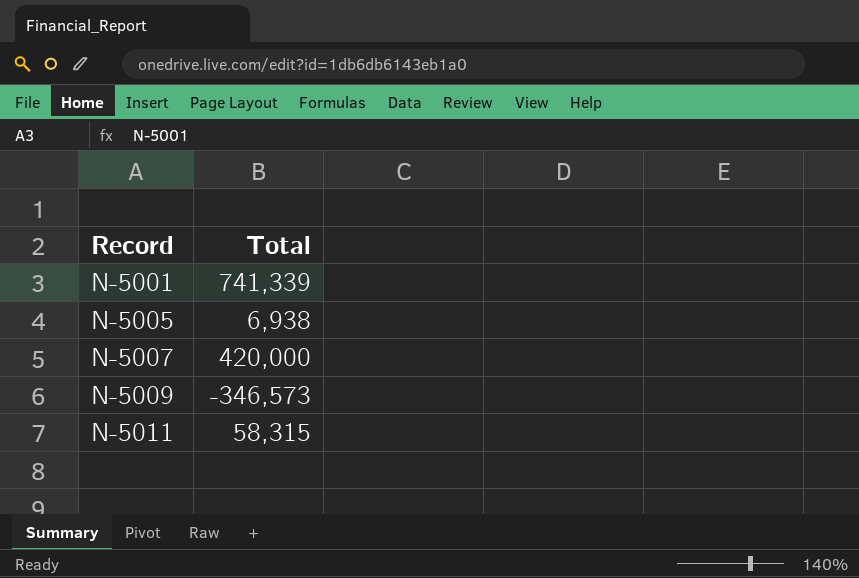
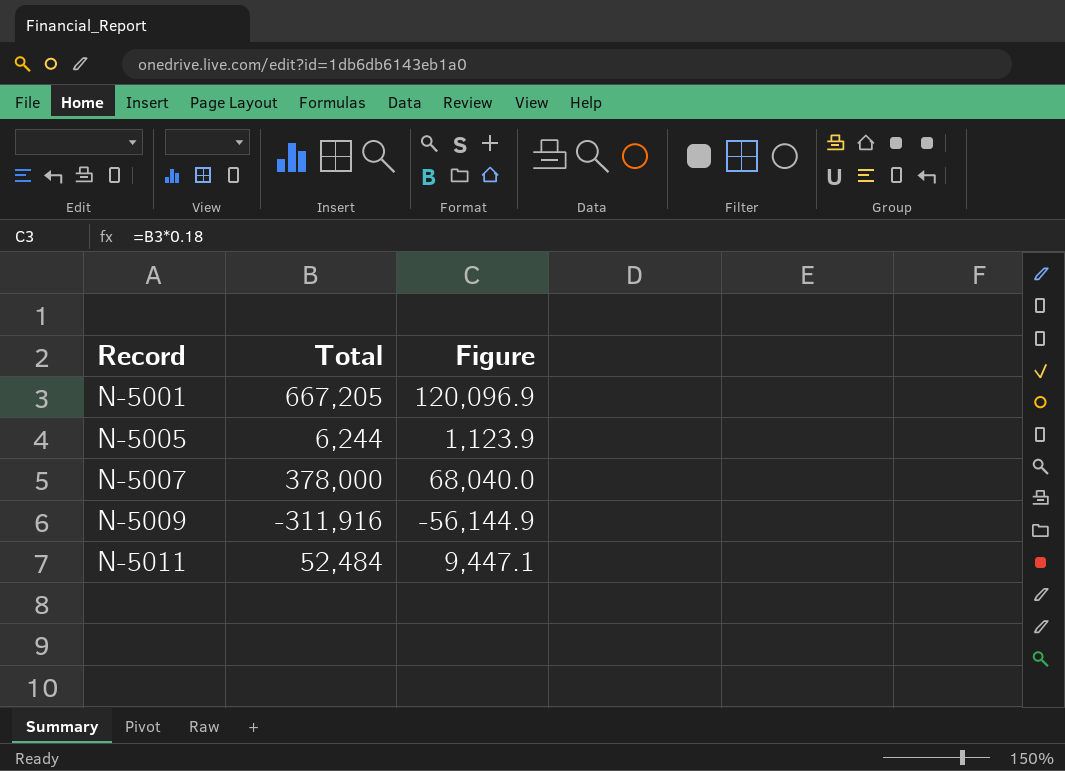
column Figure | formula: none -> [Total] * 0.18
N-5001 | Total: 741,339 -> 667,205
N-5005 | Total: 6,938 -> 6,244
N-5007 | Total: 420,000 -> 378,000
N-5009 | Total: -346,573 -> -311,916
N-5011 | Total: 58,315 -> 52,484

